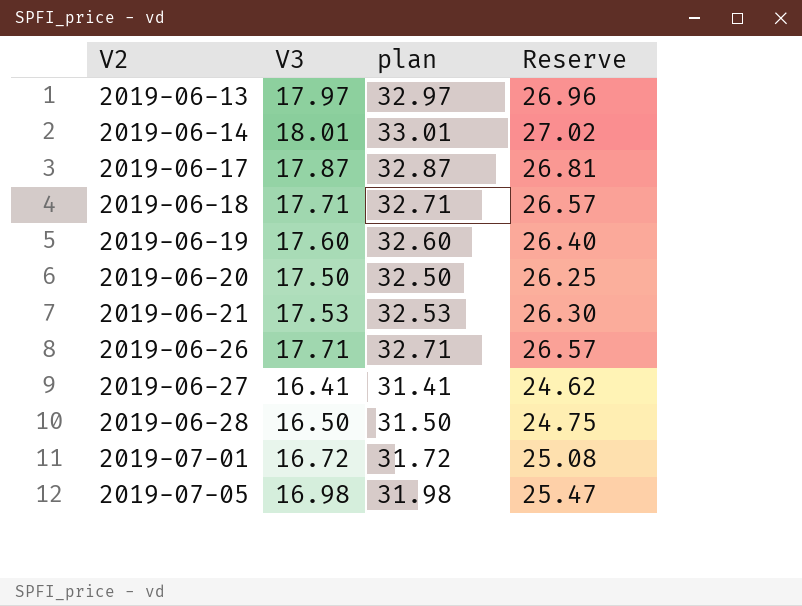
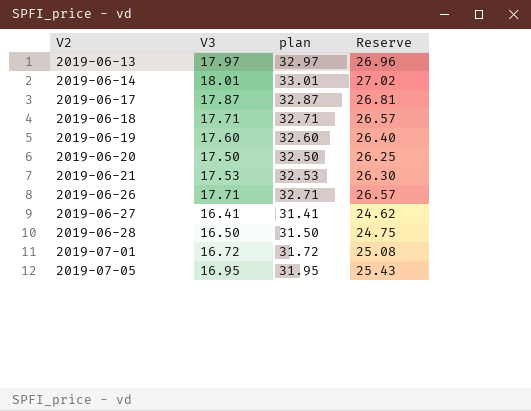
2019-07-05 | V3: 16.98 -> 16.95
2019-07-05 | plan: 31.98 -> 31.95
2019-07-05 | Reserve: 25.47 -> 25.43

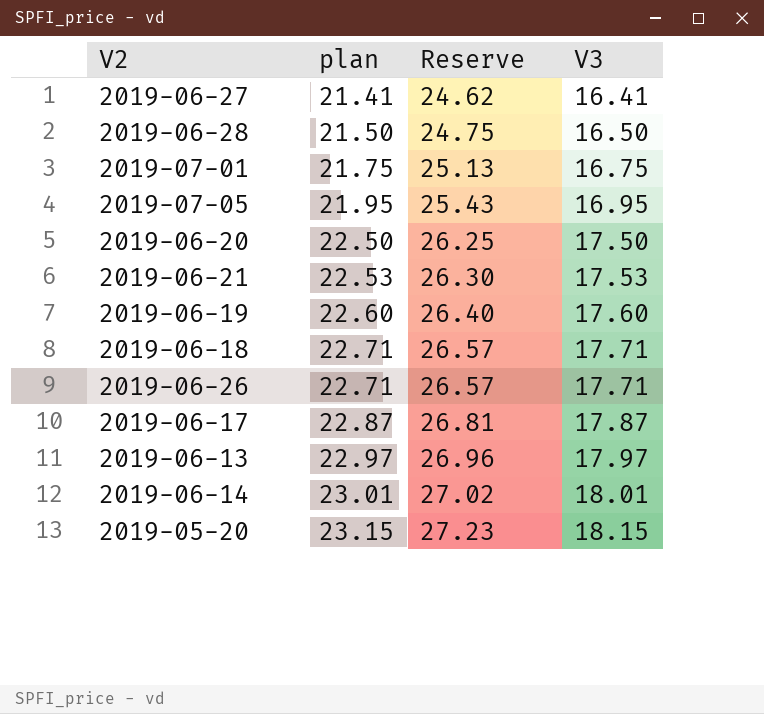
row order: V2 ascending -> plan ascending
column plan | formula: [V3] + 15 -> [V3] + 5
column V3 | position: 2 -> 4
2019-07-01 | Reserve: 25.08 -> 25.13
2019-07-01 | V3: 16.72 -> 16.75
row 2019-05-20: none -> 23.15 | 27.23 | 18.15

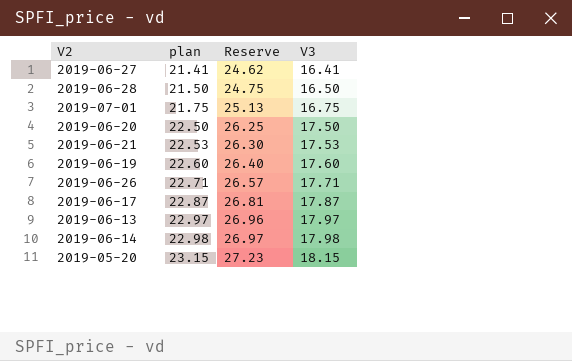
row 2019-07-05: 21.95 | 25.43 | 16.95 -> none
row 2019-06-18: 22.71 | 26.57 | 17.71 -> none
2019-06-14 | plan: 23.01 -> 22.98
2019-06-14 | Reserve: 27.02 -> 26.97
2019-06-14 | V3: 18.01 -> 17.98

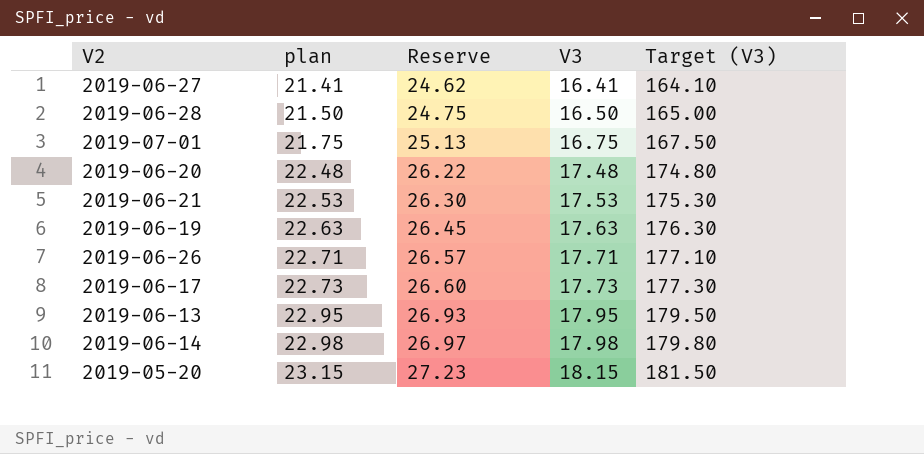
column Target (V3) | formula: none -> [V3] * 10
2019-06-20 | plan: 22.50 -> 22.48
2019-06-20 | Reserve: 26.25 -> 26.22
2019-06-20 | V3: 17.50 -> 17.48
2019-06-19 | plan: 22.60 -> 22.63
2019-06-19 | Reserve: 26.40 -> 26.45
2019-06-19 | V3: 17.60 -> 17.63
2019-06-17 | plan: 22.87 -> 22.73
2019-06-17 | Reserve: 26.81 -> 26.60
2019-06-17 | V3: 17.87 -> 17.73
2019-06-13 | plan: 22.97 -> 22.95
2019-06-13 | Reserve: 26.96 -> 26.93
2019-06-13 | V3: 17.97 -> 17.95

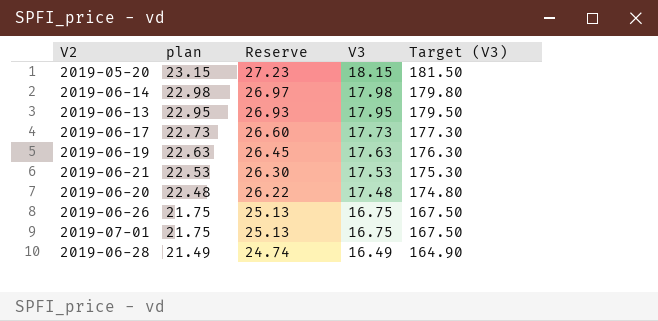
row order: plan ascending -> plan descending
row 2019-06-27: 21.41 | 24.62 | 16.41 | 164.10 -> none
2019-06-26 | plan: 22.71 -> 21.75
2019-06-26 | Reserve: 26.57 -> 25.13
2019-06-26 | V3: 17.71 -> 16.75
2019-06-26 | Target (V3): 177.10 -> 167.50
2019-06-28 | plan: 21.50 -> 21.49
2019-06-28 | Reserve: 24.75 -> 24.74
2019-06-28 | V3: 16.50 -> 16.49
2019-06-28 | Target (V3): 165.00 -> 164.90

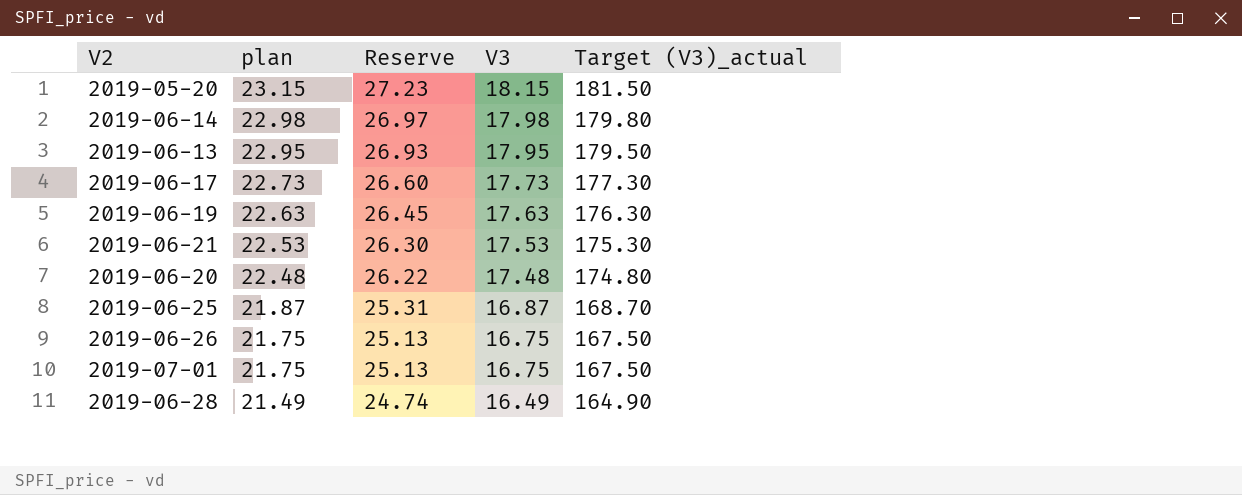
column name: Target (V3) -> Target (V3)_actual
row 2019-06-25: none -> 21.87 | 25.31 | 16.87 | 168.70

